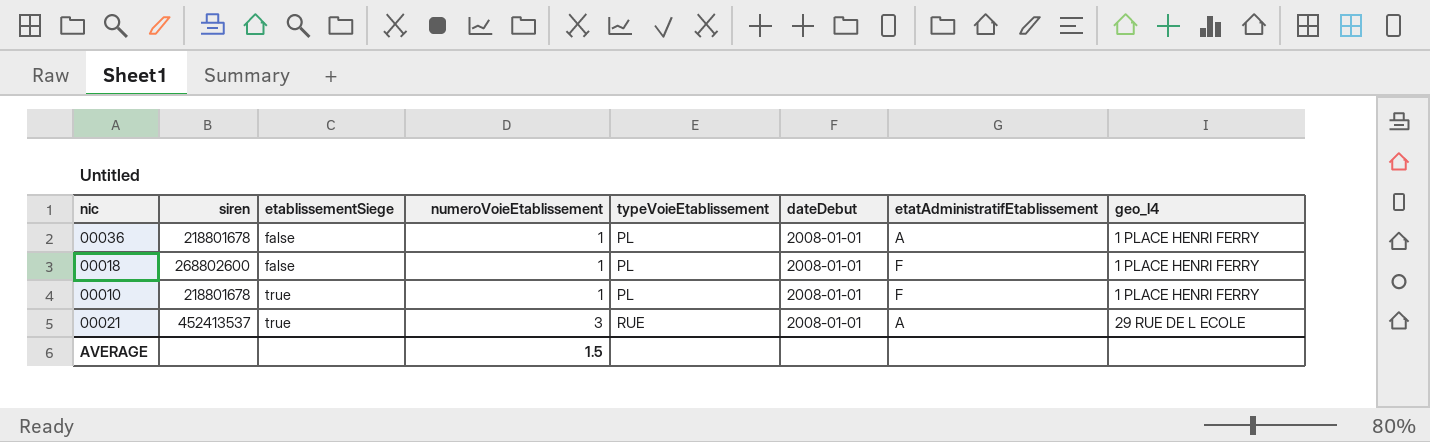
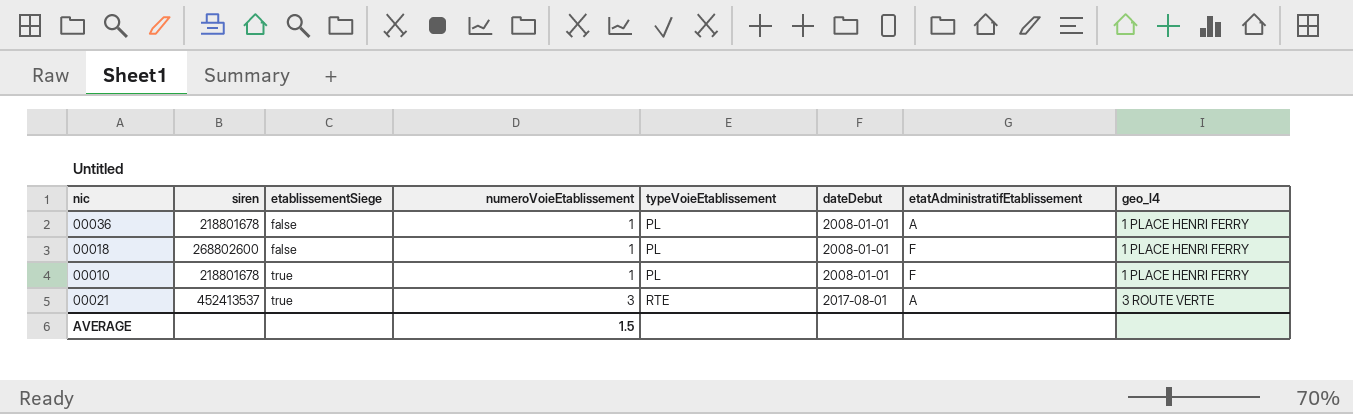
00021 | typeVoieEtablissement: RUE -> RTE
00021 | dateDebut: 2008-01-01 -> 2017-08-01
00021 | geo_l4: 29 RUE DE L ECOLE -> 3 ROUTE VERTE

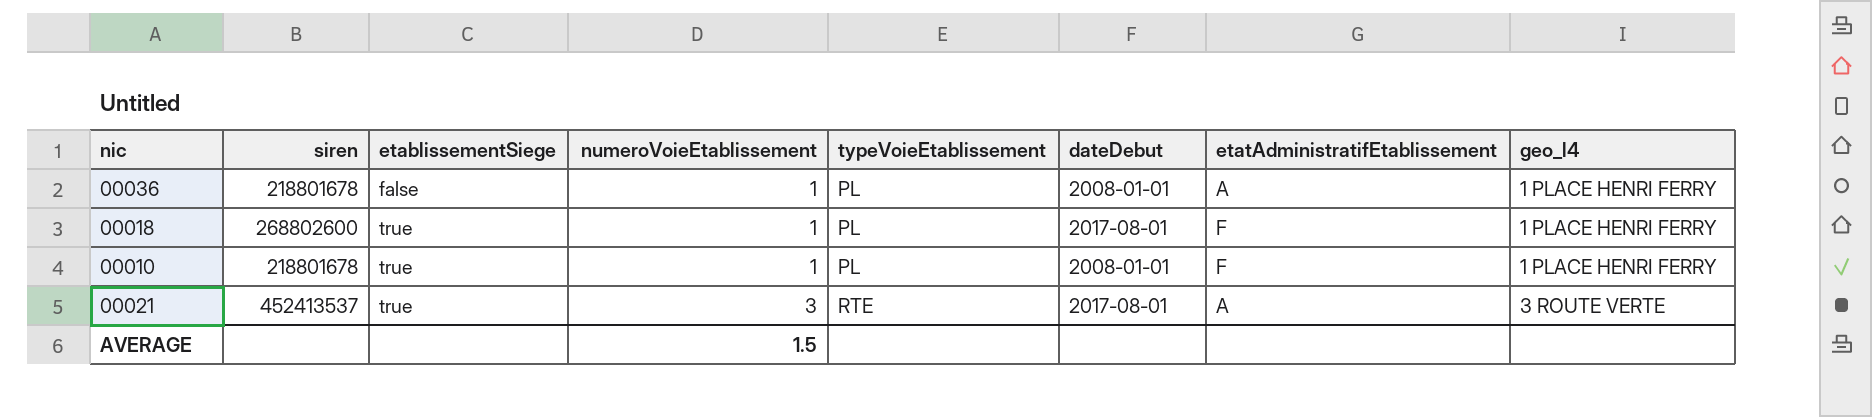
00018 | etablissementSiege: false -> true
00018 | dateDebut: 2008-01-01 -> 2017-08-01

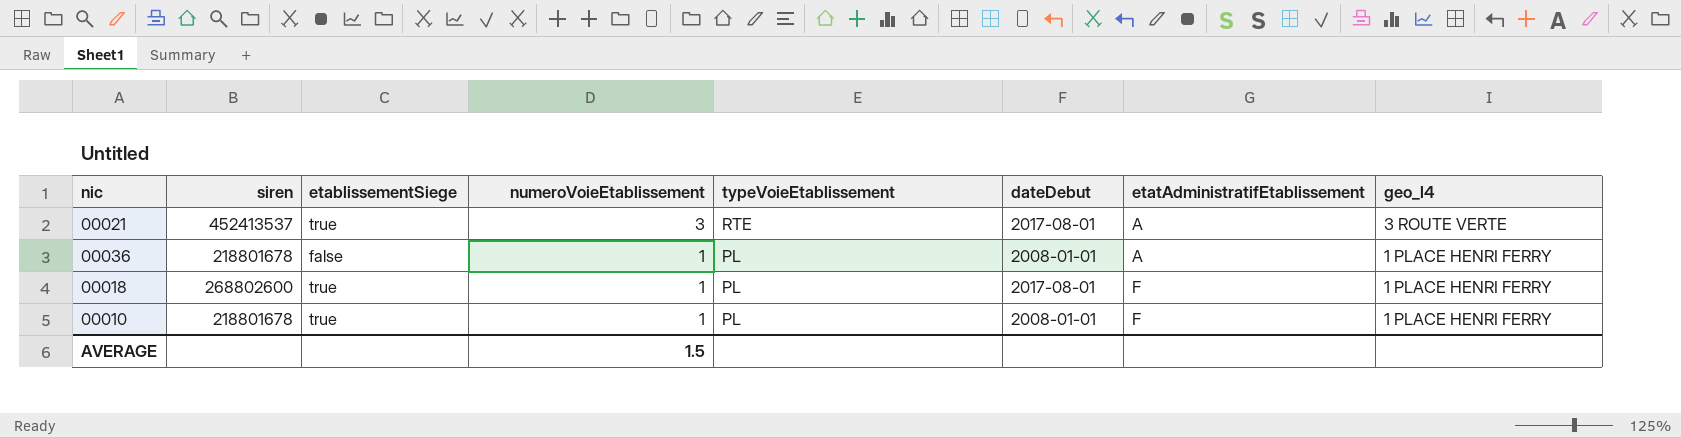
row order: etablissementSiege ascending -> numeroVoieEtablissement descending

